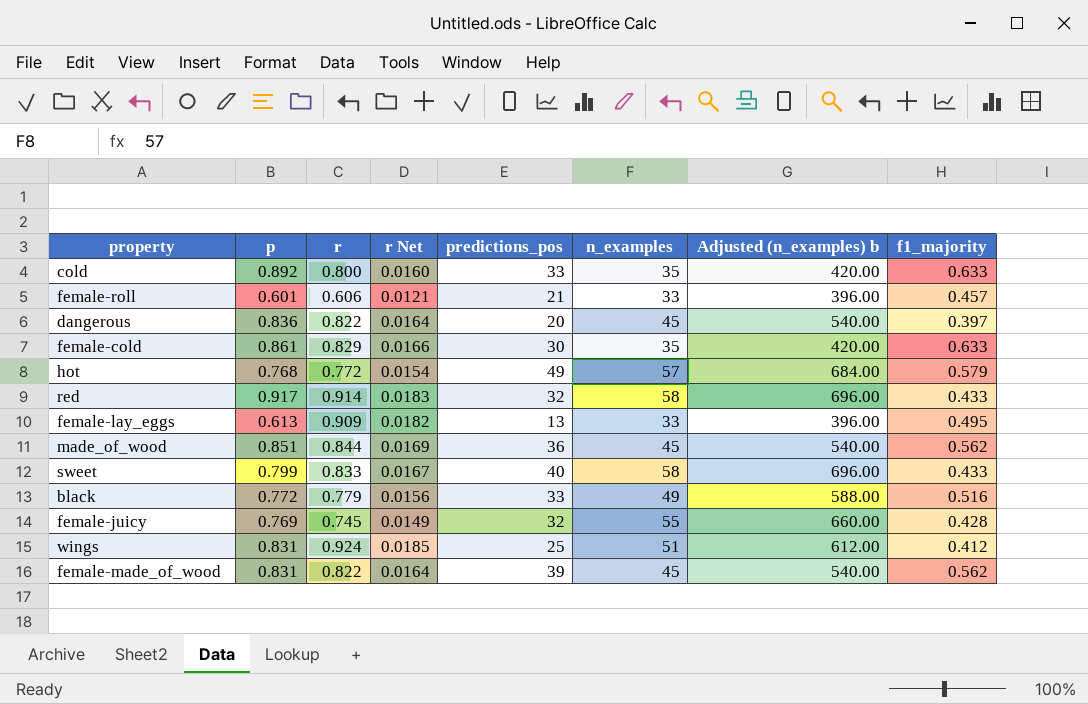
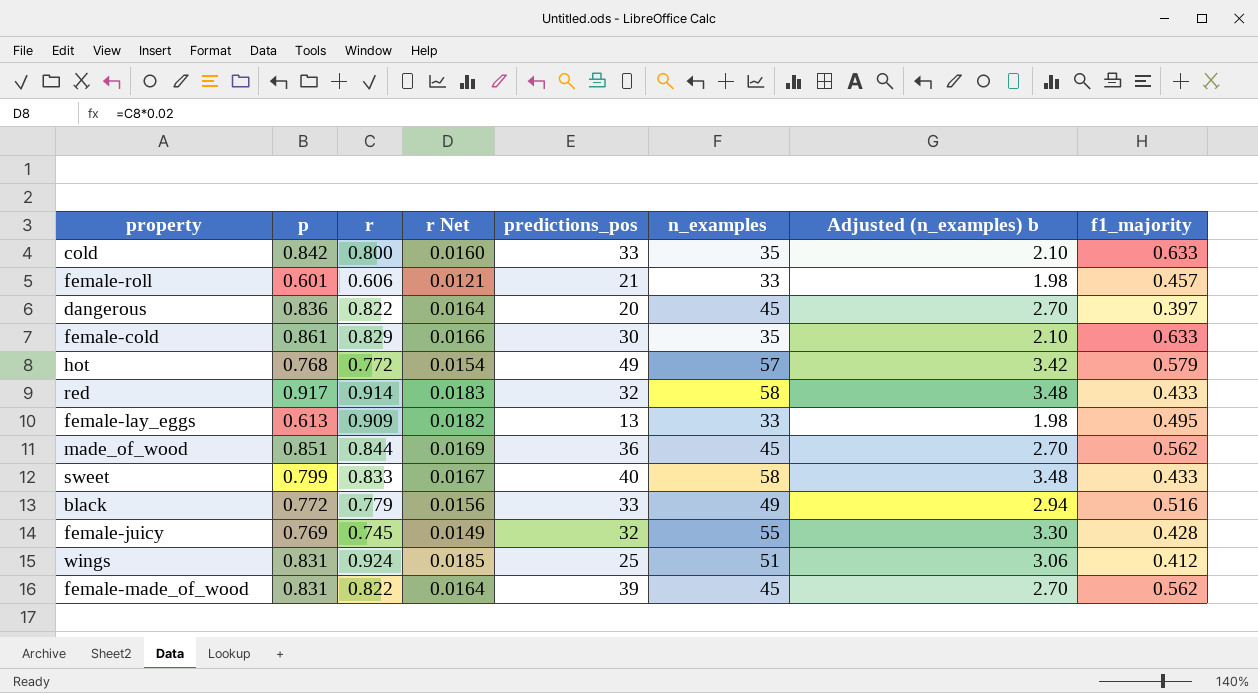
column Adjusted (n_examples) b | formula: [n_examples] * 12 -> [n_examples] * 0.06
cold | p: 0.892 -> 0.842

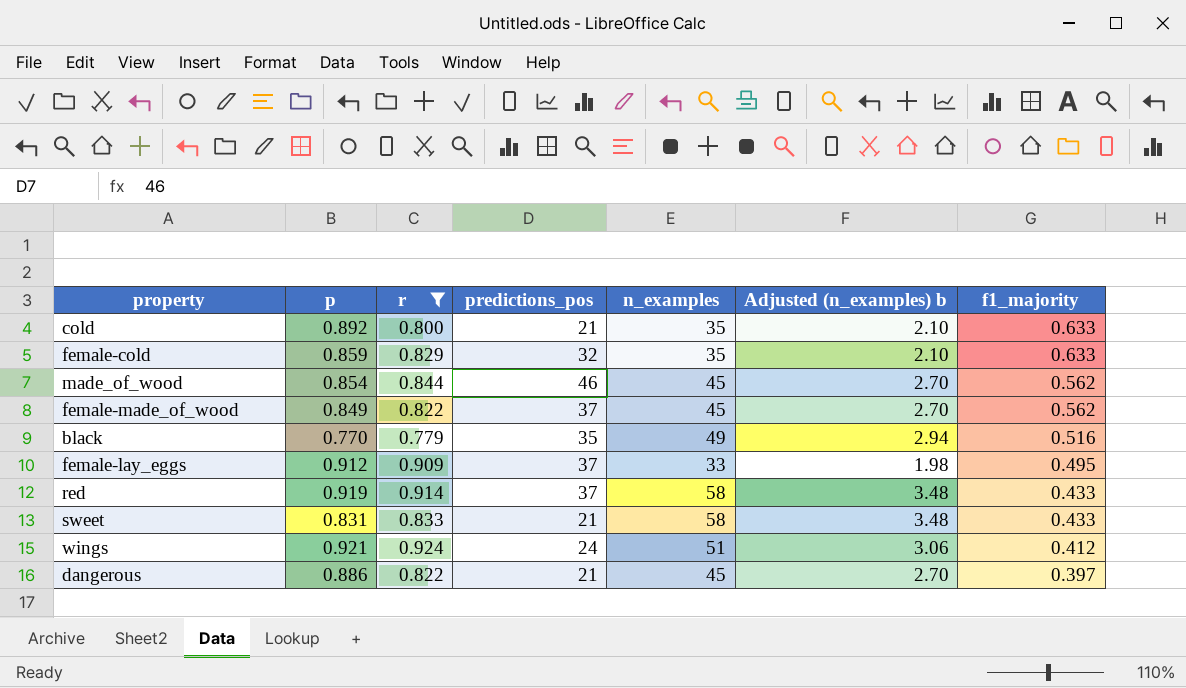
filter: none -> r >= 0.779
row order: none -> f1_majority descending
column r Net | formula: [r] * 0.02 -> none
cold | p: 0.842 -> 0.892
cold | predictions_pos: 33 -> 21
female-cold | p: 0.861 -> 0.859
female-cold | predictions_pos: 30 -> 32
made_of_wood | p: 0.851 -> 0.854
made_of_wood | predictions_pos: 36 -> 46
female-made_of_wood | p: 0.831 -> 0.849
female-made_of_wood | predictions_pos: 39 -> 37
black | p: 0.772 -> 0.770
black | predictions_pos: 33 -> 35
female-lay_eggs | p: 0.613 -> 0.912
female-lay_eggs | predictions_pos: 13 -> 37
red | p: 0.917 -> 0.919
red | predictions_pos: 32 -> 37
sweet | p: 0.799 -> 0.831
sweet | predictions_pos: 40 -> 21
wings | p: 0.831 -> 0.921
wings | predictions_pos: 25 -> 24
dangerous | p: 0.836 -> 0.886
dangerous | predictions_pos: 20 -> 21

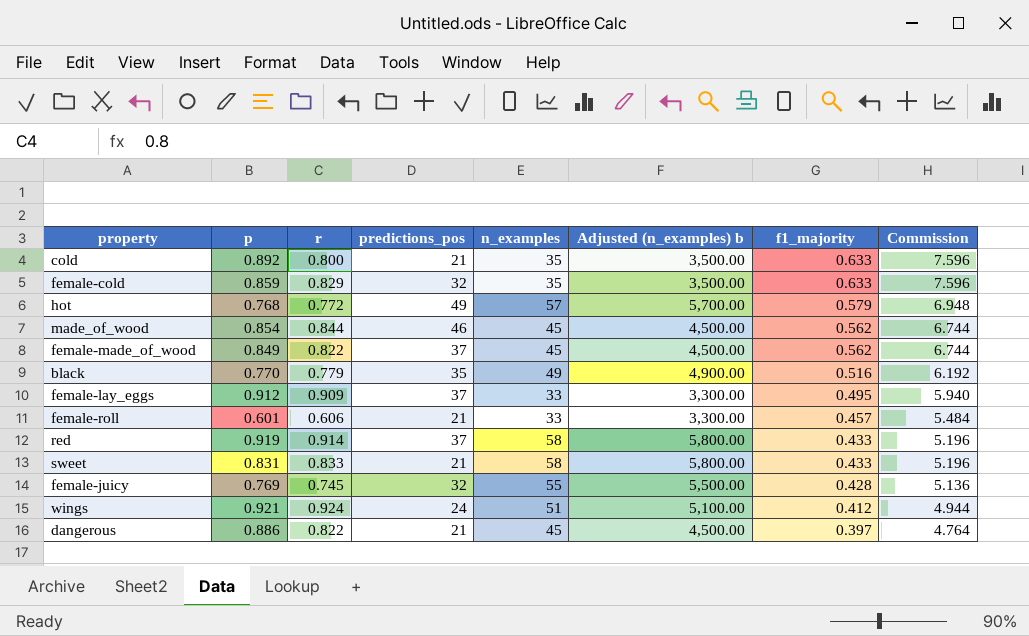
filter: r >= 0.779 -> none
column Adjusted (n_examples) b | formula: [n_examples] * 0.06 -> [n_examples] * 100
column Commission | formula: none -> [f1_majority] * 12

